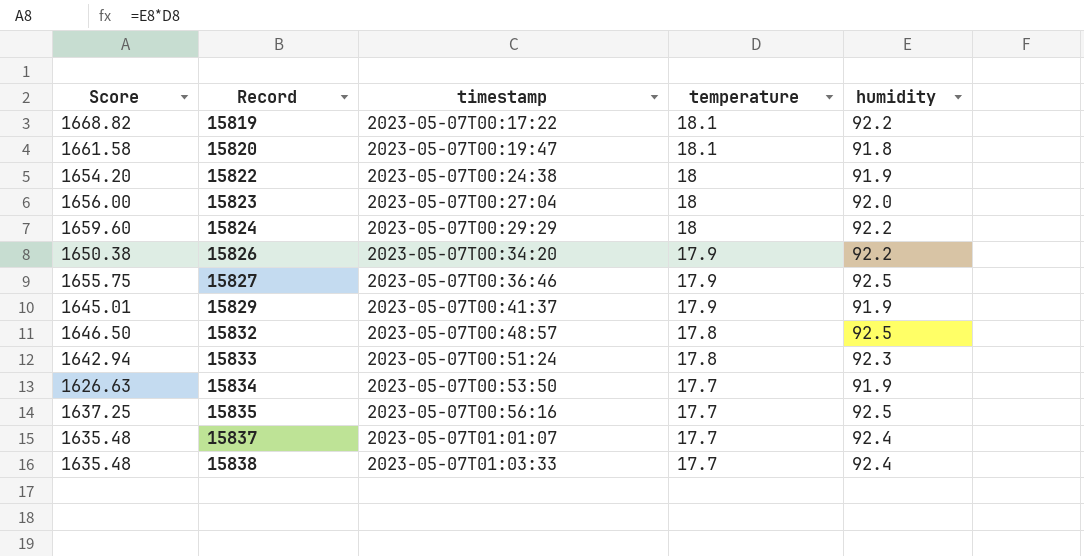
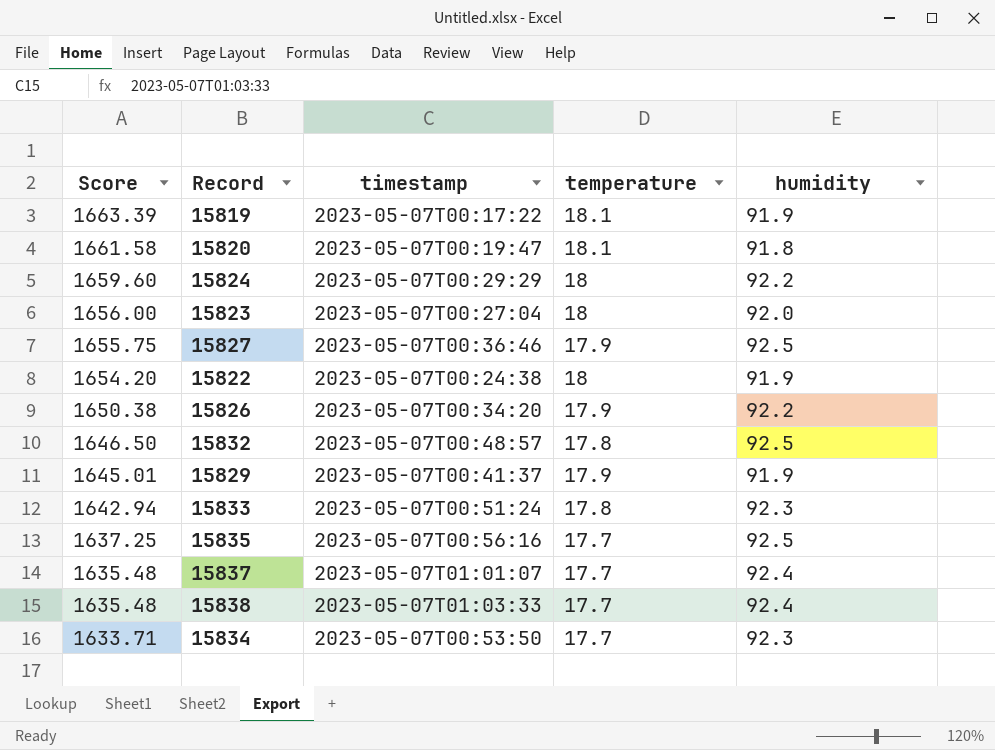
row order: Record ascending -> Score descending
15819 | Score: 1668.82 -> 1663.39
15819 | humidity: 92.2 -> 91.9
15834 | Score: 1626.63 -> 1633.71
15834 | humidity: 91.9 -> 92.3

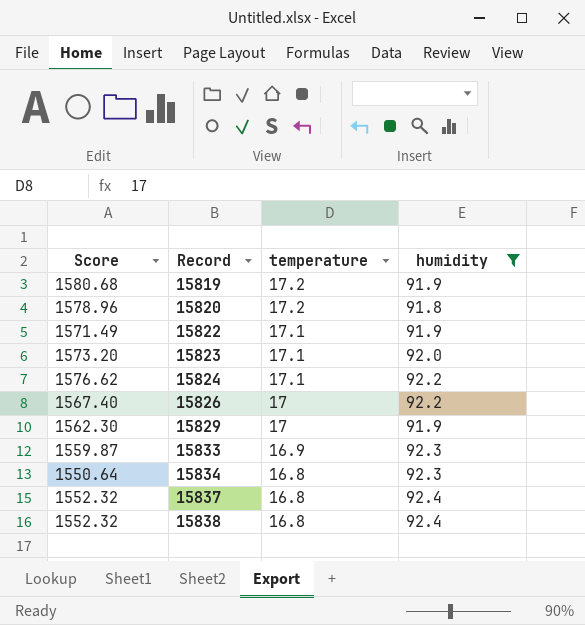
filter: none -> humidity != 92.5
row order: Score descending -> Record ascending
column timestamp | position: 3 -> none
15819 | Score: 1663.39 -> 1580.68
15819 | temperature: 18.1 -> 17.2
15820 | Score: 1661.58 -> 1578.96
15820 | temperature: 18.1 -> 17.2
15822 | Score: 1654.20 -> 1571.49
15822 | temperature: 18 -> 17.1
15823 | Score: 1656.00 -> 1573.20
15823 | temperature: 18 -> 17.1
15824 | Score: 1659.60 -> 1576.62
15824 | temperature: 18 -> 17.1
15826 | Score: 1650.38 -> 1567.40
15826 | temperature: 17.9 -> 17
15829 | Score: 1645.01 -> 1562.30
15829 | temperature: 17.9 -> 17
15833 | Score: 1642.94 -> 1559.87
15833 | temperature: 17.8 -> 16.9
15834 | Score: 1633.71 -> 1550.64
15834 | temperature: 17.7 -> 16.8
15837 | Score: 1635.48 -> 1552.32
15837 | temperature: 17.7 -> 16.8
15838 | Score: 1635.48 -> 1552.32
15838 | temperature: 17.7 -> 16.8

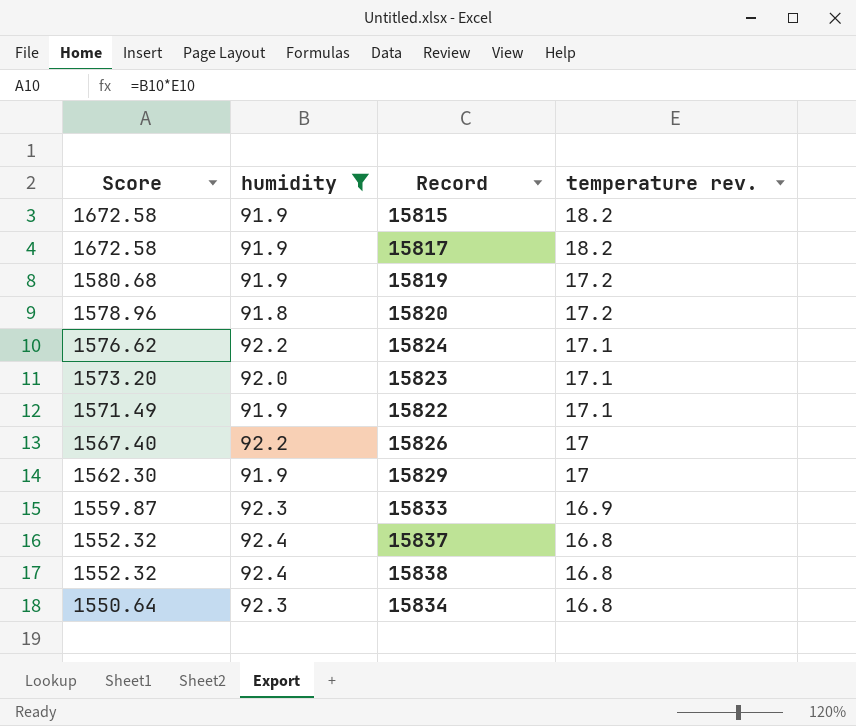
row order: Record ascending -> Score descending
column humidity | position: 4 -> 2
column name: temperature -> temperature rev.
row 15815: none -> 1672.58 | 91.9 | 18.2
row 15817: none -> 1672.58 | 91.9 | 18.2

